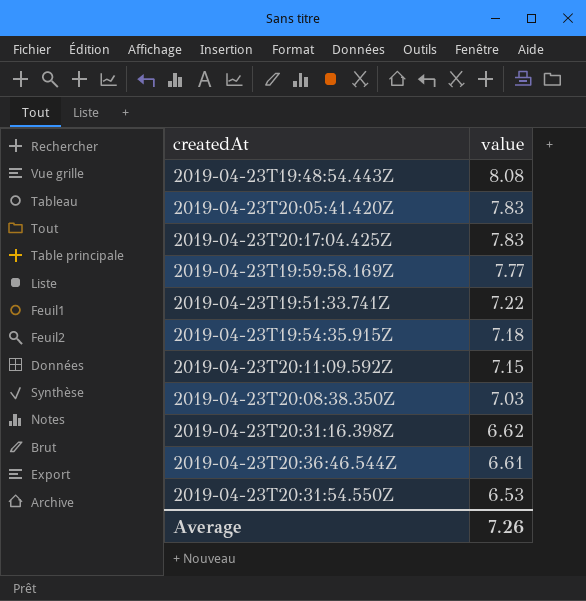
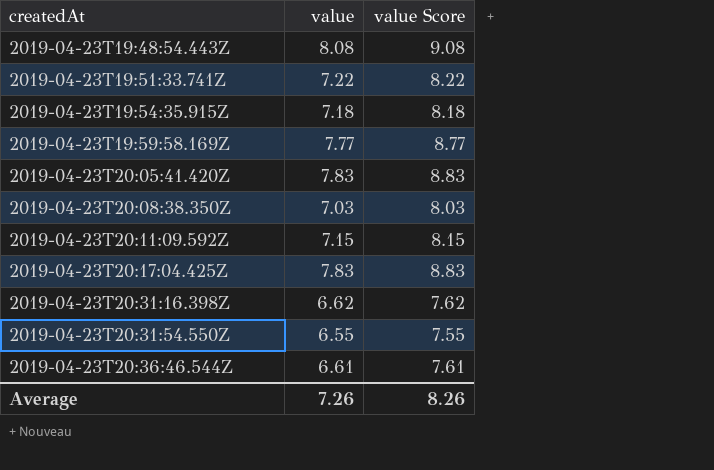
row order: value descending -> createdAt ascending
column value Score | formula: none -> [value] + 1
2019-04-23T20:31:54.550Z | value: 6.53 -> 6.55

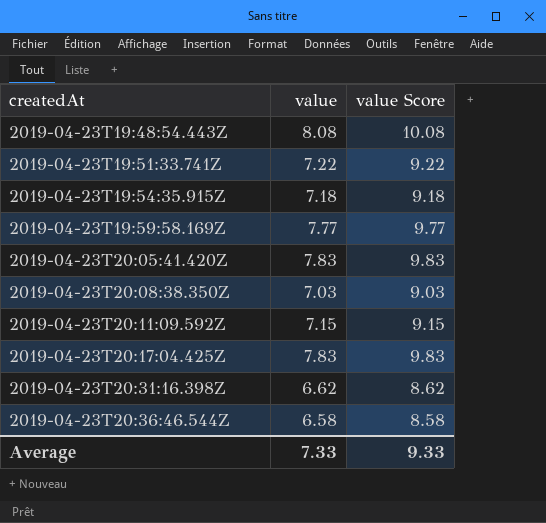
column value Score | formula: [value] + 1 -> [value] + 2
row 2019-04-23T20:31:54.550Z: 6.55 | 7.55 -> none
2019-04-23T20:36:46.544Z | value: 6.61 -> 6.58
Average | value: 7.26 -> 7.33
Average | value Score: 8.26 -> 9.33

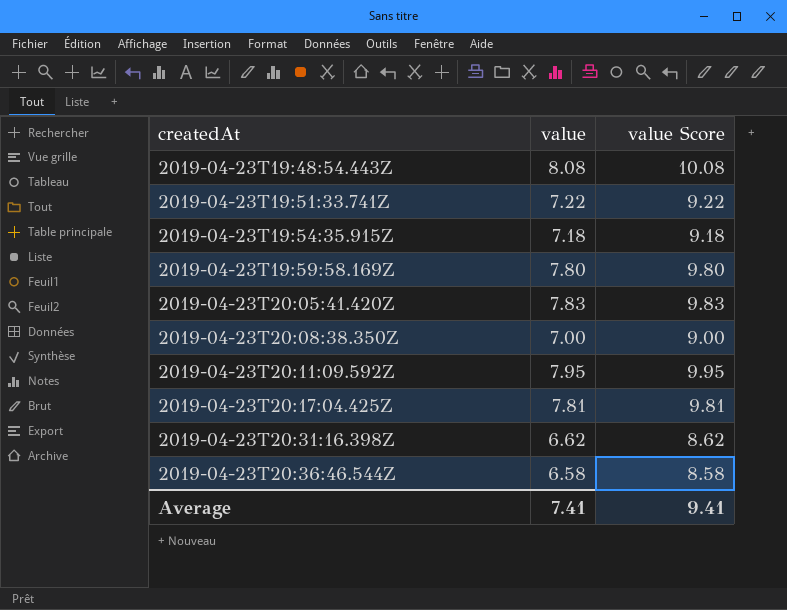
2019-04-23T19:59:58.169Z | value: 7.77 -> 7.80
2019-04-23T19:59:58.169Z | value Score: 9.77 -> 9.80
2019-04-23T20:08:38.350Z | value: 7.03 -> 7.00
2019-04-23T20:08:38.350Z | value Score: 9.03 -> 9.00
2019-04-23T20:11:09.592Z | value: 7.15 -> 7.95
2019-04-23T20:11:09.592Z | value Score: 9.15 -> 9.95
2019-04-23T20:17:04.425Z | value: 7.83 -> 7.81
2019-04-23T20:17:04.425Z | value Score: 9.83 -> 9.81
Average | value: 7.33 -> 7.41
Average | value Score: 9.33 -> 9.41

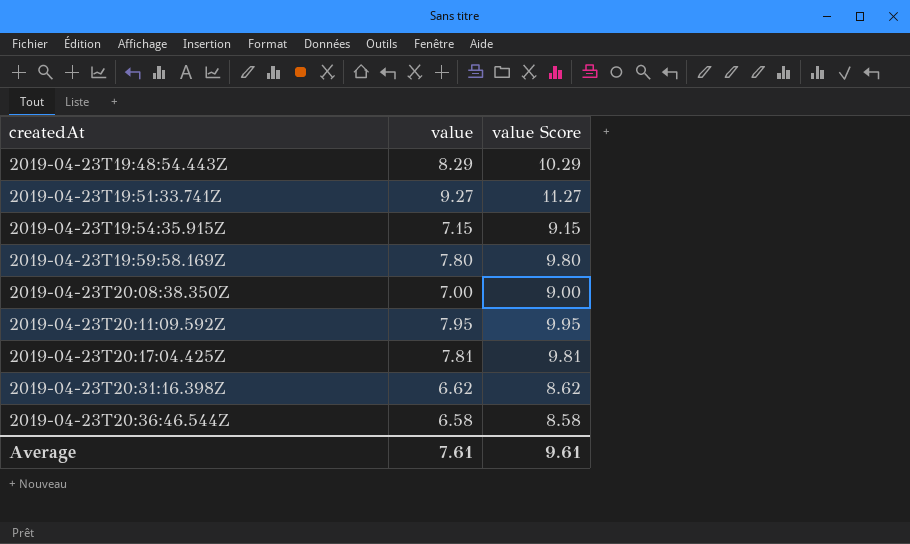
row 2019-04-23T20:05:41.420Z: 7.83 | 9.83 -> none
2019-04-23T19:48:54.443Z | value: 8.08 -> 8.29
2019-04-23T19:48:54.443Z | value Score: 10.08 -> 10.29
2019-04-23T19:51:33.741Z | value: 7.22 -> 9.27
2019-04-23T19:51:33.741Z | value Score: 9.22 -> 11.27
2019-04-23T19:54:35.915Z | value: 7.18 -> 7.15
2019-04-23T19:54:35.915Z | value Score: 9.18 -> 9.15
Average | value: 7.41 -> 7.61
Average | value Score: 9.41 -> 9.61

